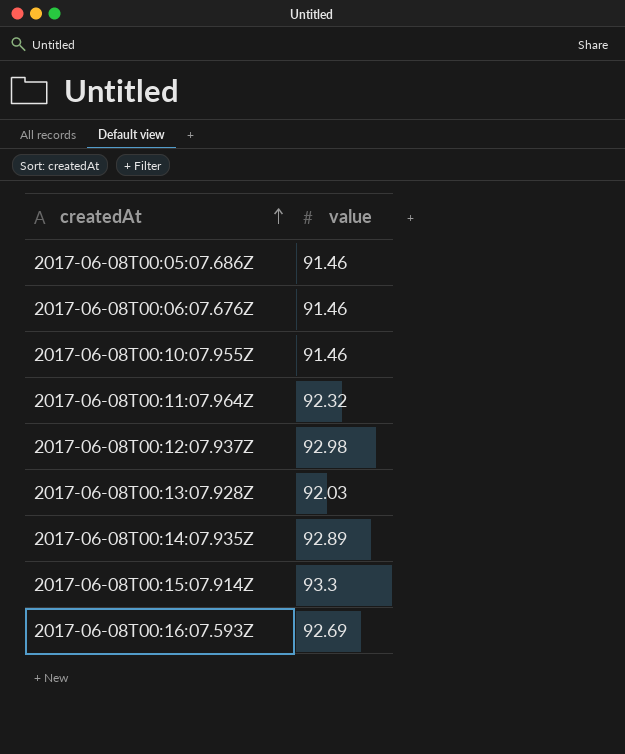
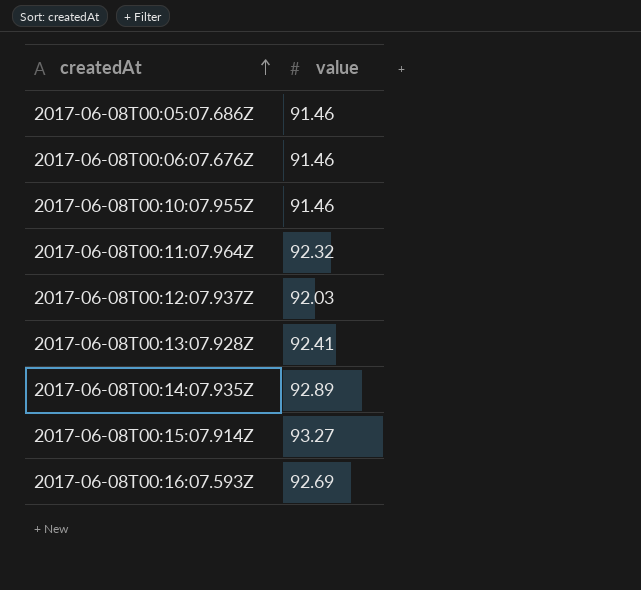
2017-06-08T00:12:07.937Z | value: 92.98 -> 92.03
2017-06-08T00:13:07.928Z | value: 92.03 -> 92.41
2017-06-08T00:15:07.914Z | value: 93.3 -> 93.27

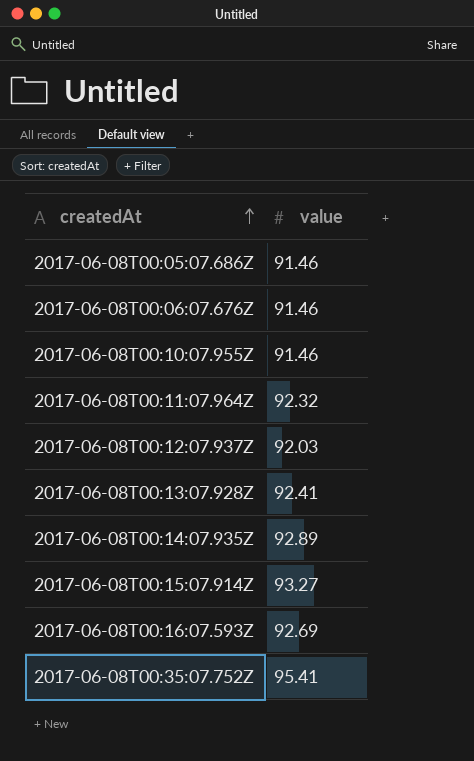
row 2017-06-08T00:35:07.752Z: none -> 95.41

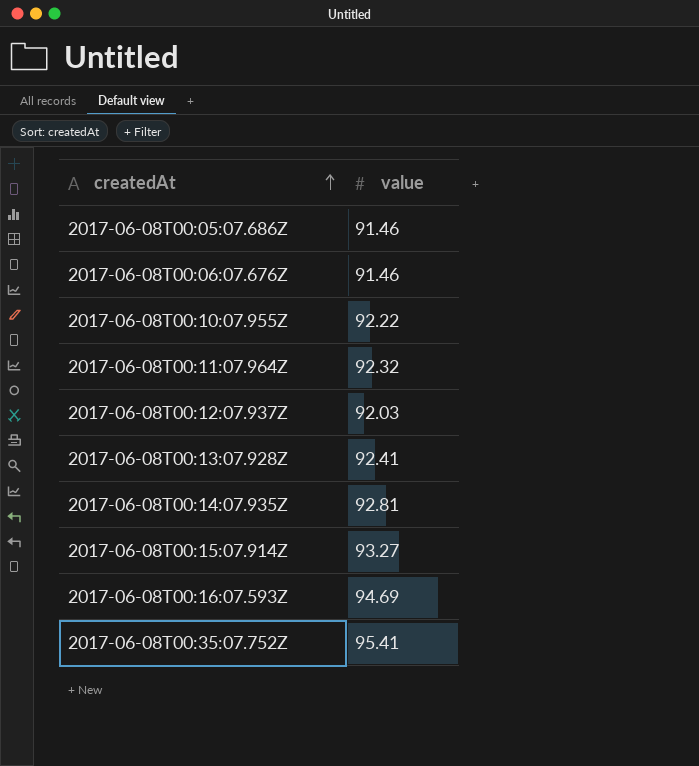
2017-06-08T00:10:07.955Z | value: 91.46 -> 92.22
2017-06-08T00:14:07.935Z | value: 92.89 -> 92.81
2017-06-08T00:16:07.593Z | value: 92.69 -> 94.69

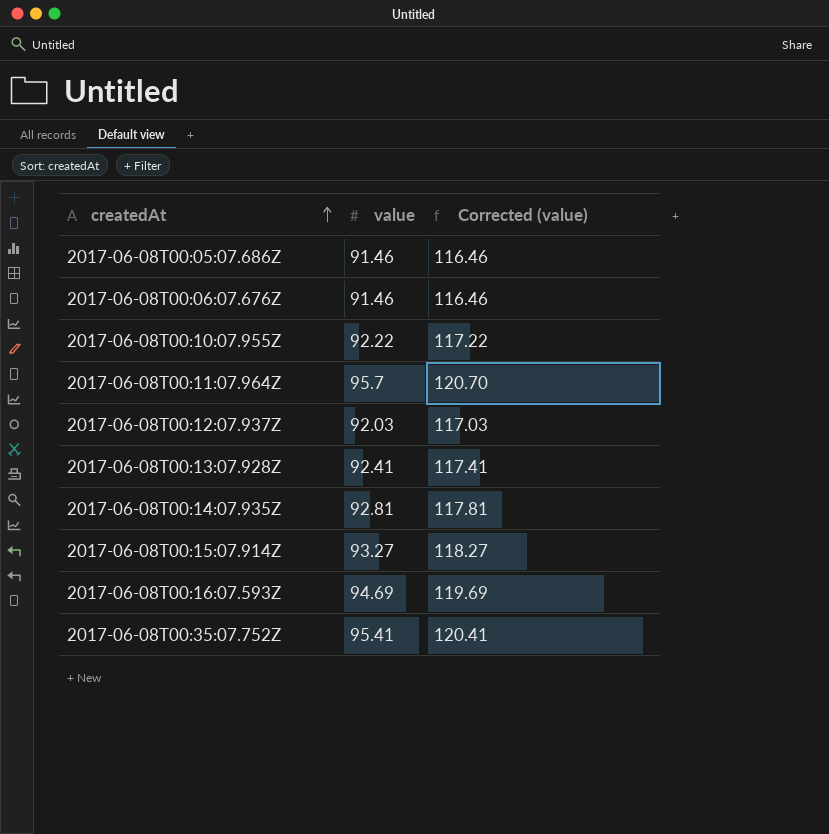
column Corrected (value) | formula: none -> [value] + 25
2017-06-08T00:11:07.964Z | value: 92.32 -> 95.7

